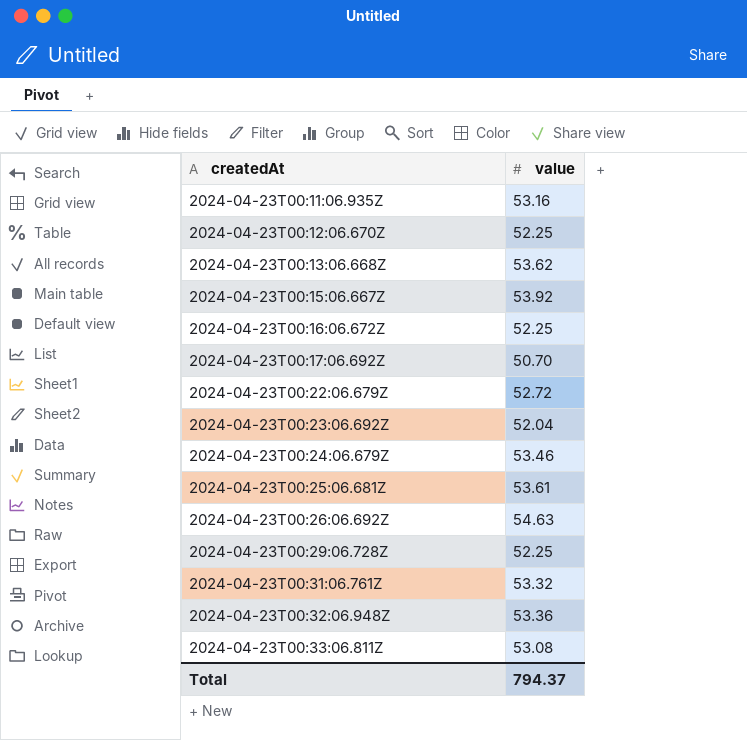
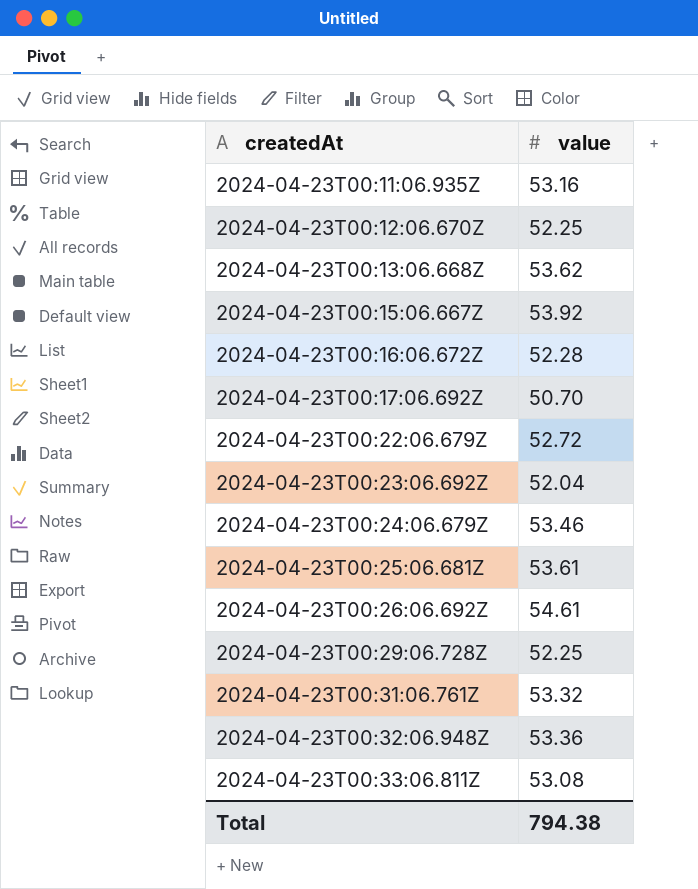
2024-04-23T00:16:06.672Z | value: 52.25 -> 52.28
2024-04-23T00:26:06.692Z | value: 54.63 -> 54.61
Total | value: 794.37 -> 794.38

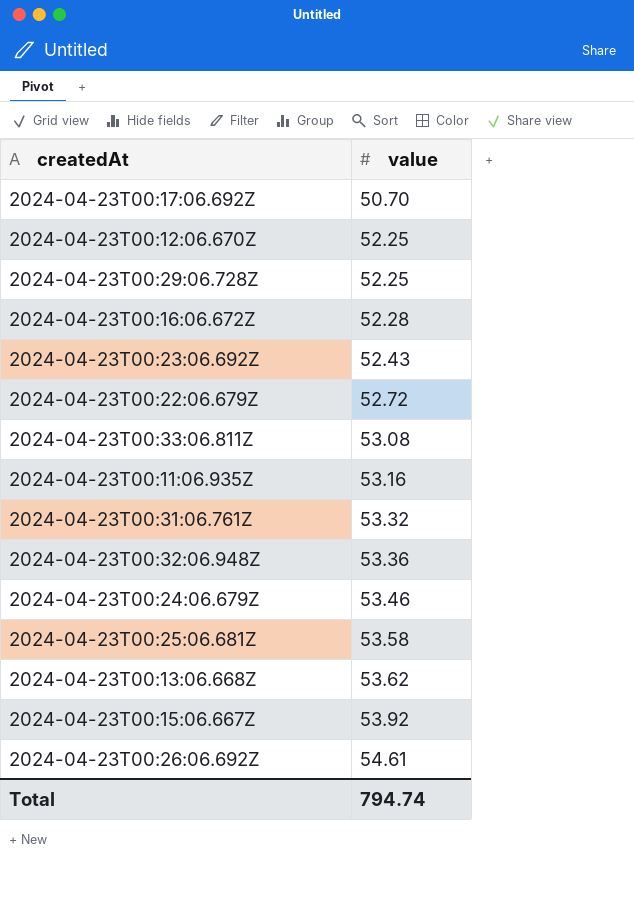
row order: createdAt ascending -> value ascending
2024-04-23T00:23:06.692Z | value: 52.04 -> 52.43
2024-04-23T00:25:06.681Z | value: 53.61 -> 53.58
Total | value: 794.38 -> 794.74

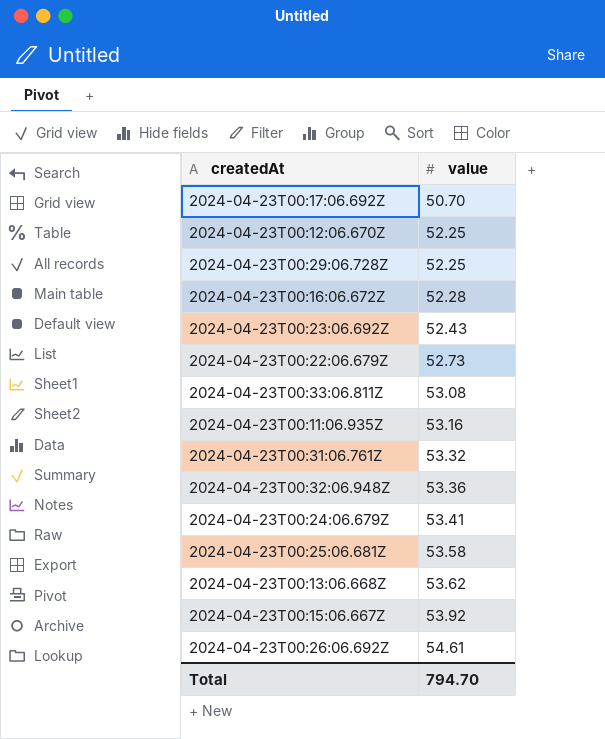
2024-04-23T00:22:06.679Z | value: 52.72 -> 52.73
2024-04-23T00:24:06.679Z | value: 53.46 -> 53.41
Total | value: 794.74 -> 794.70

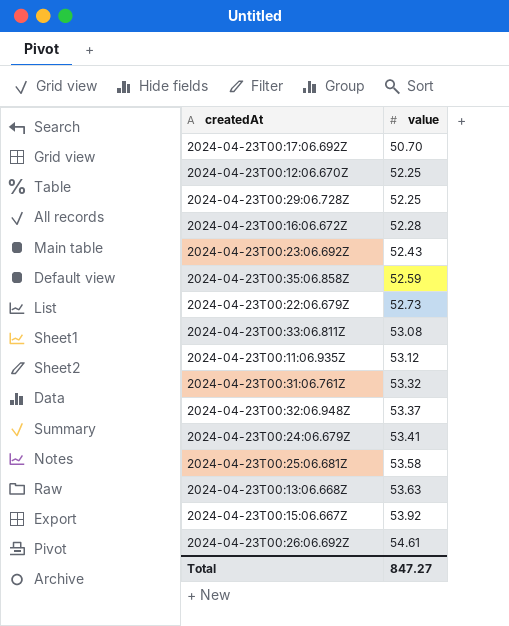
row 2024-04-23T00:35:06.858Z: none -> 52.59
2024-04-23T00:11:06.935Z | value: 53.16 -> 53.12
2024-04-23T00:32:06.948Z | value: 53.36 -> 53.37
2024-04-23T00:13:06.668Z | value: 53.62 -> 53.63
Total | value: 794.70 -> 847.27

